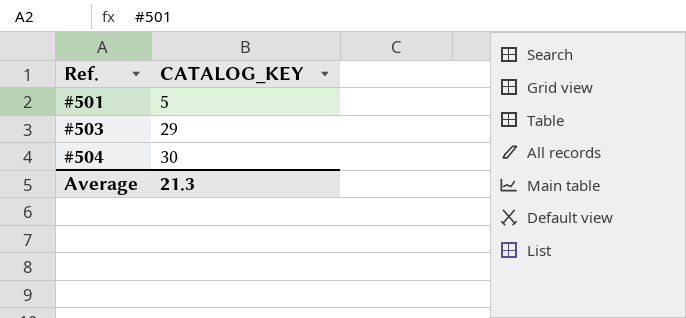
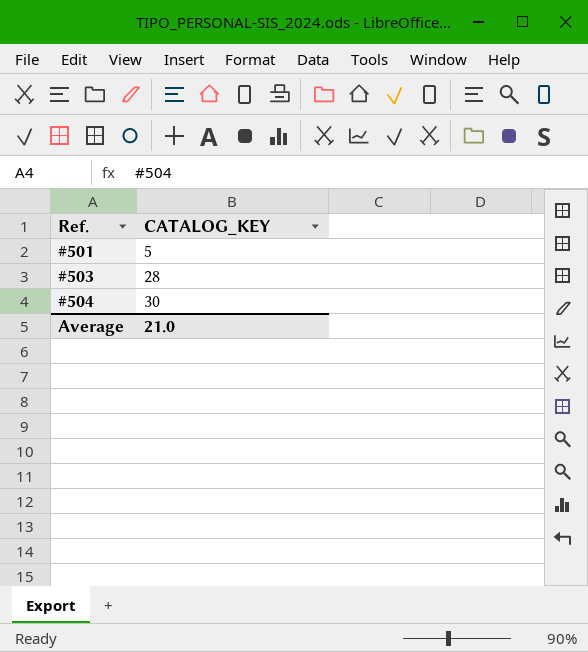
#503 | CATALOG_KEY: 29 -> 28
Average | CATALOG_KEY: 21.3 -> 21.0

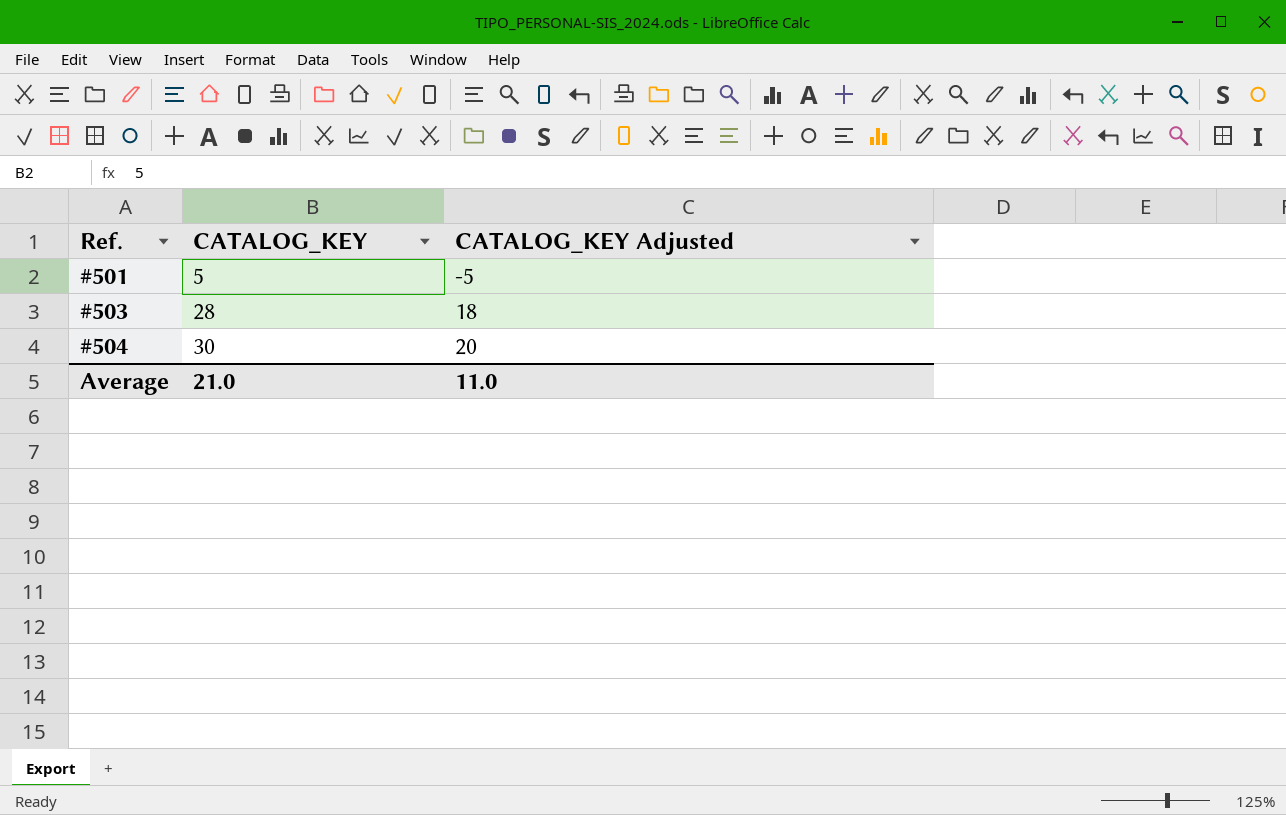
column CATALOG_KEY Adjusted | formula: none -> [CATALOG_KEY] - 10

